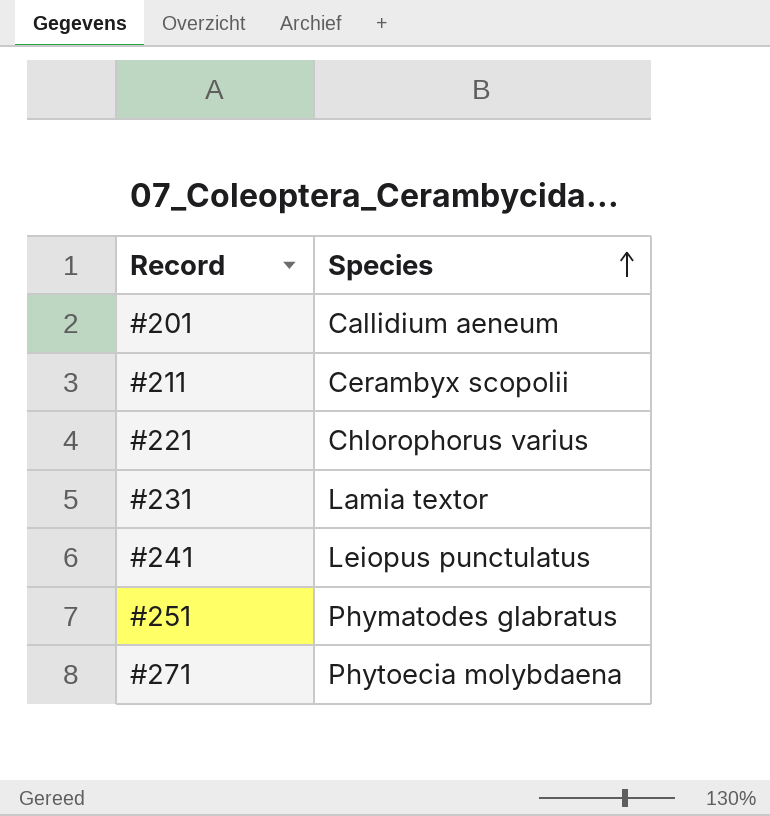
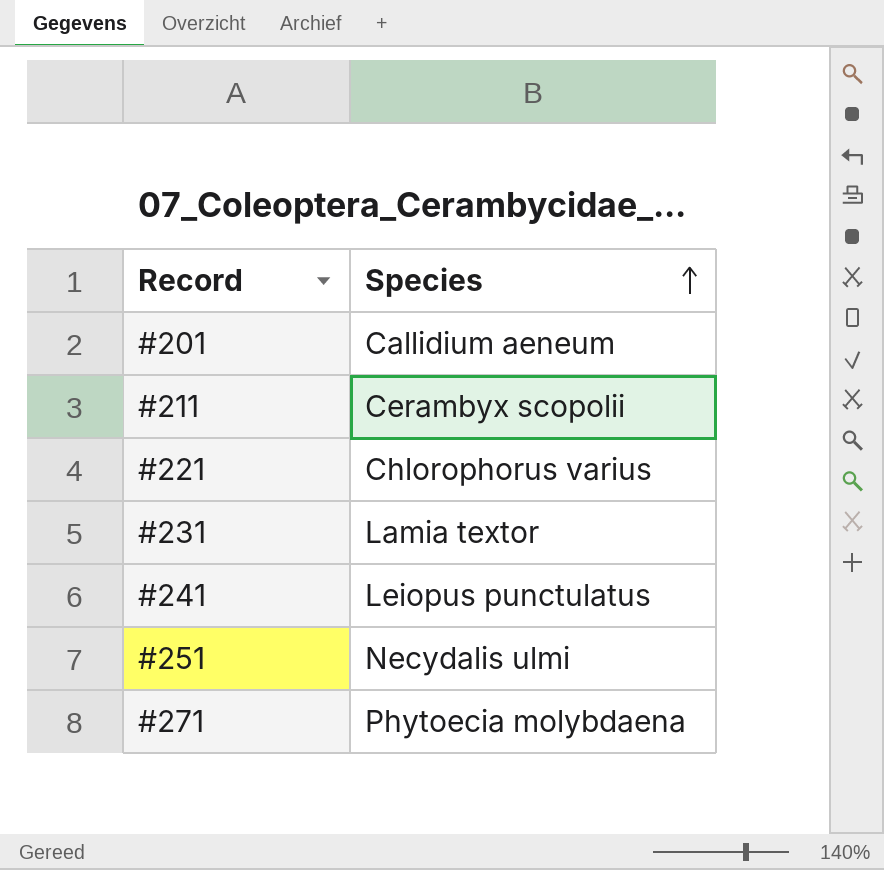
#251 | Species: Phymatodes glabratus -> Necydalis ulmi

